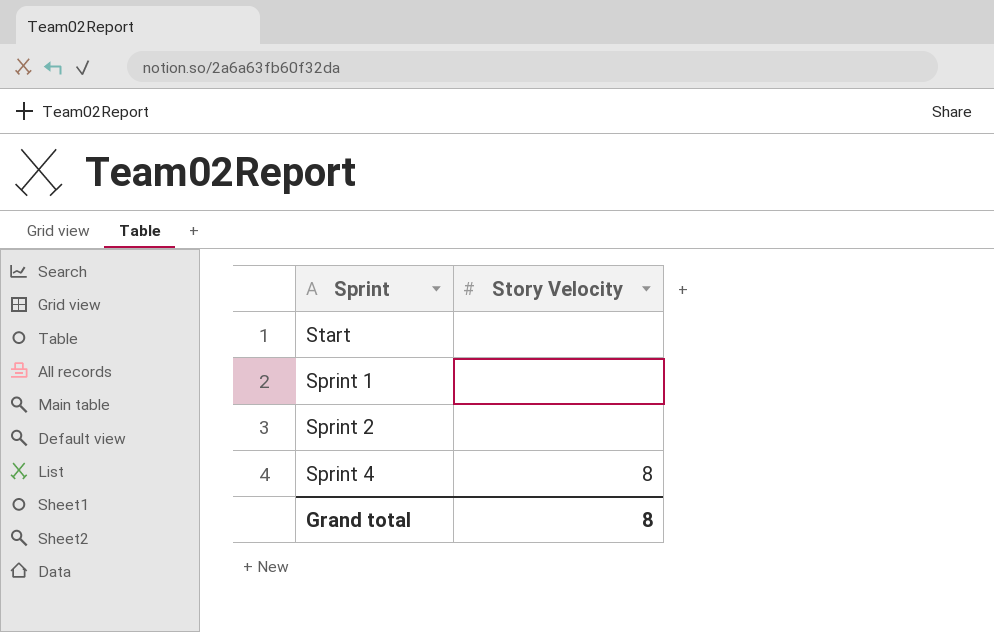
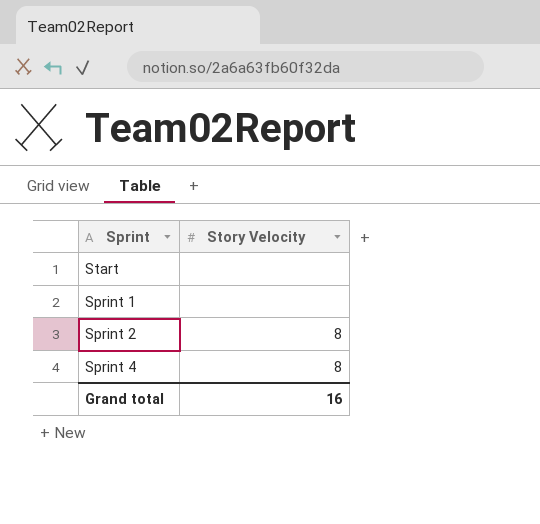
Sprint 2 | Story Velocity: none -> 8
Grand total | Story Velocity: 8 -> 16

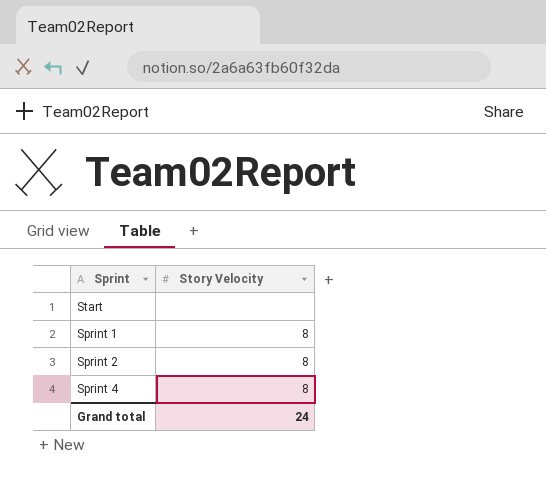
Sprint 1 | Story Velocity: none -> 8
Grand total | Story Velocity: 16 -> 24

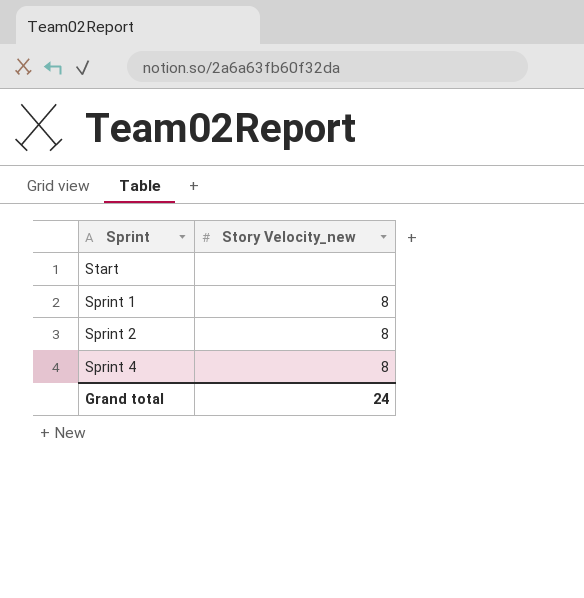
column name: Story Velocity -> Story Velocity_new

